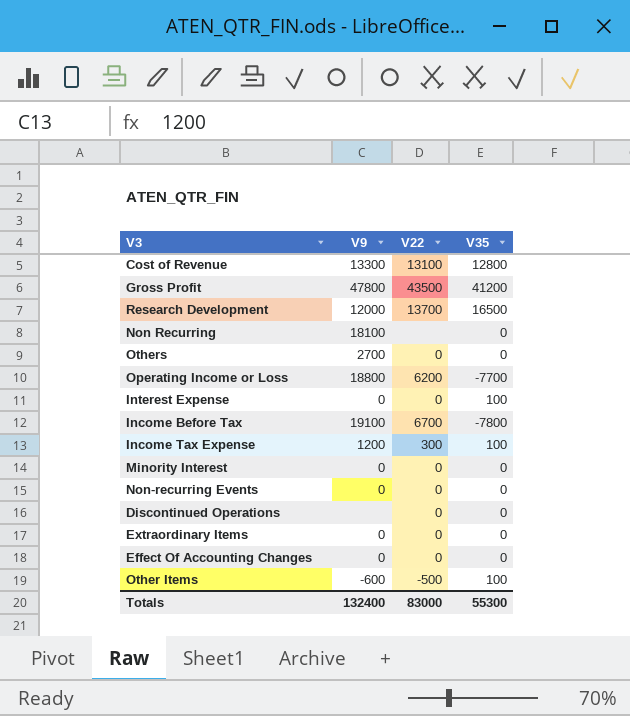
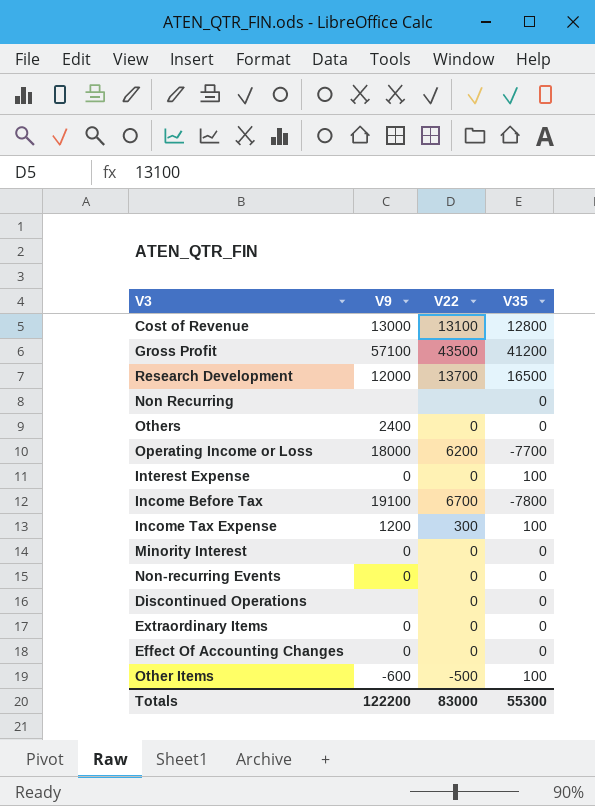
Cost of Revenue | V9: 13300 -> 13000
Gross Profit | V9: 47800 -> 57100
Non Recurring | V9: 18100 -> none
Others | V9: 2700 -> 2400
Operating Income or Loss | V9: 18800 -> 18000
Totals | V9: 132400 -> 122200

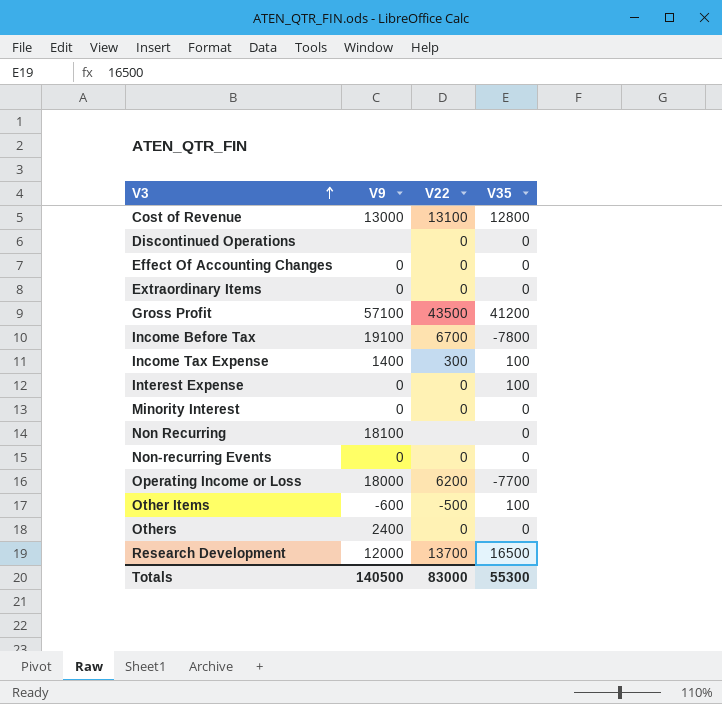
row order: none -> V3 ascending
Income Tax Expense | V9: 1200 -> 1400
Non Recurring | V9: none -> 18100
Totals | V9: 122200 -> 140500

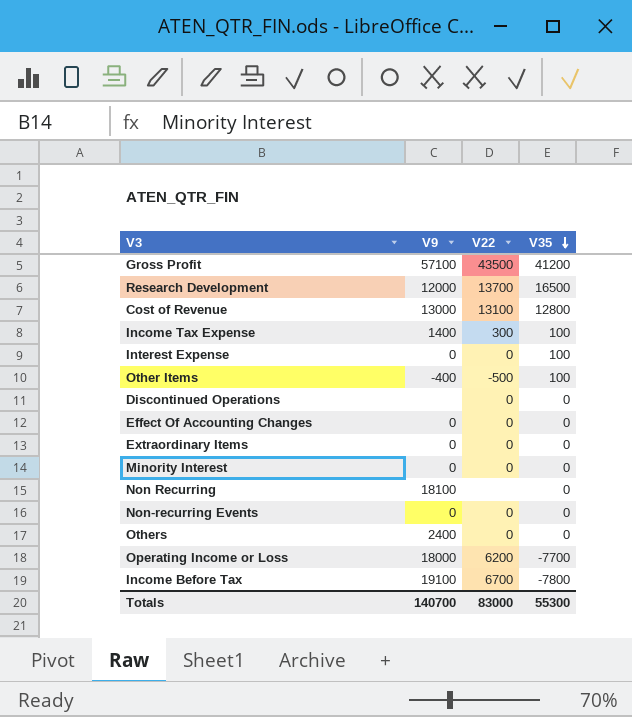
row order: V3 ascending -> V35 descending
Other Items | V9: -600 -> -400
Totals | V9: 140500 -> 140700

